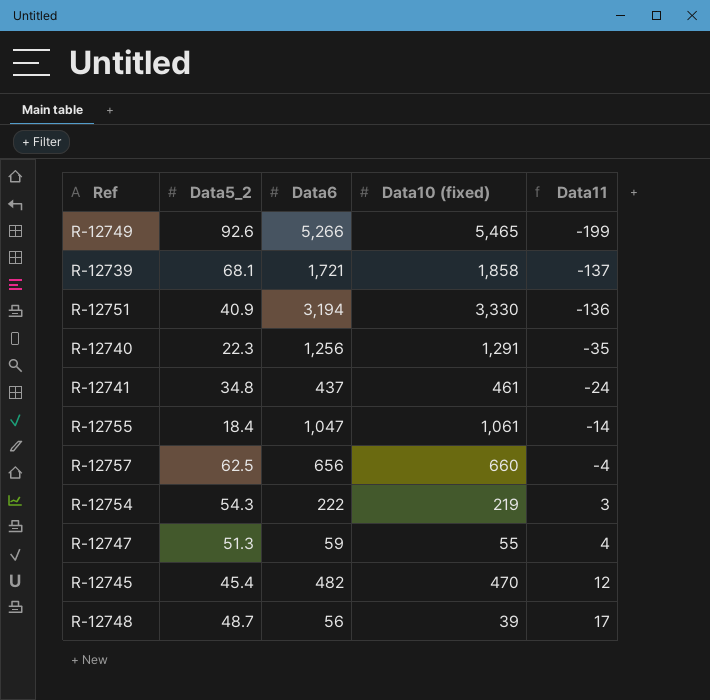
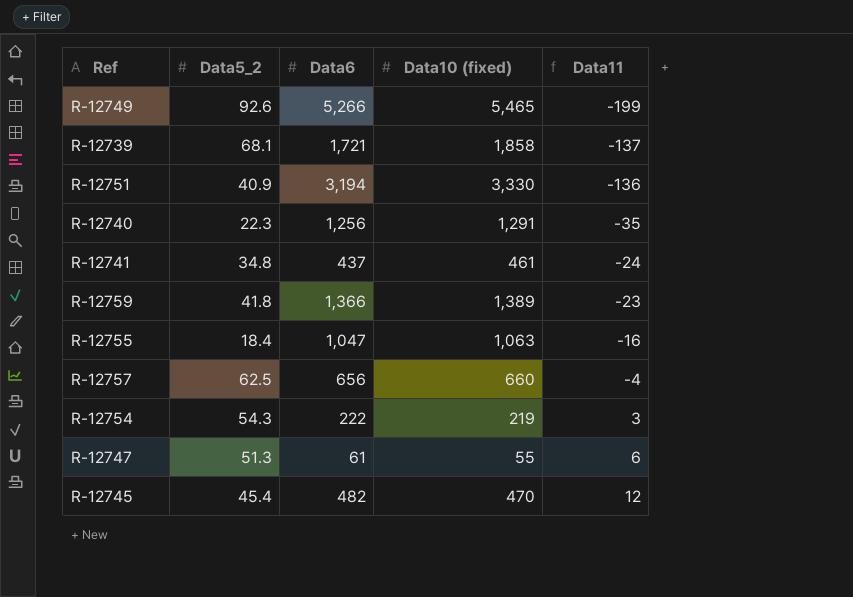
row R-12748: 48.7 | 56 | 39 | 17 -> none
row R-12759: none -> 41.8 | 1,366 | 1,389 | -23
R-12755 | Data10 (fixed): 1,061 -> 1,063
R-12755 | Data11: -14 -> -16
R-12747 | Data6: 59 -> 61
R-12747 | Data11: 4 -> 6

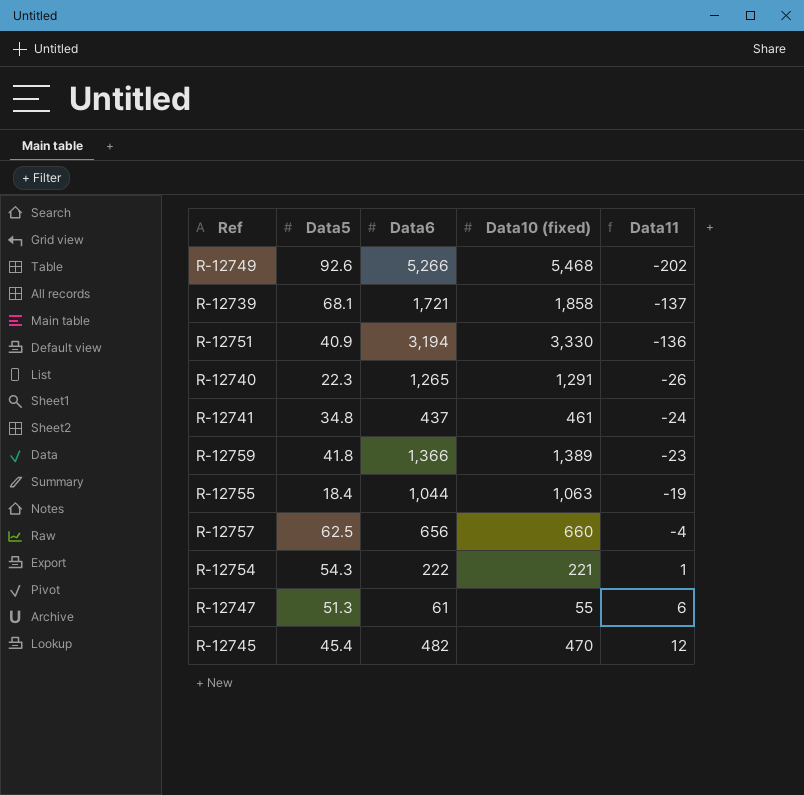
column name: Data5_2 -> Data5
R-12749 | Data10 (fixed): 5,465 -> 5,468
R-12749 | Data11: -199 -> -202
R-12740 | Data6: 1,256 -> 1,265
R-12740 | Data11: -35 -> -26
R-12755 | Data6: 1,047 -> 1,044
R-12755 | Data11: -16 -> -19
R-12754 | Data10 (fixed): 219 -> 221
R-12754 | Data11: 3 -> 1

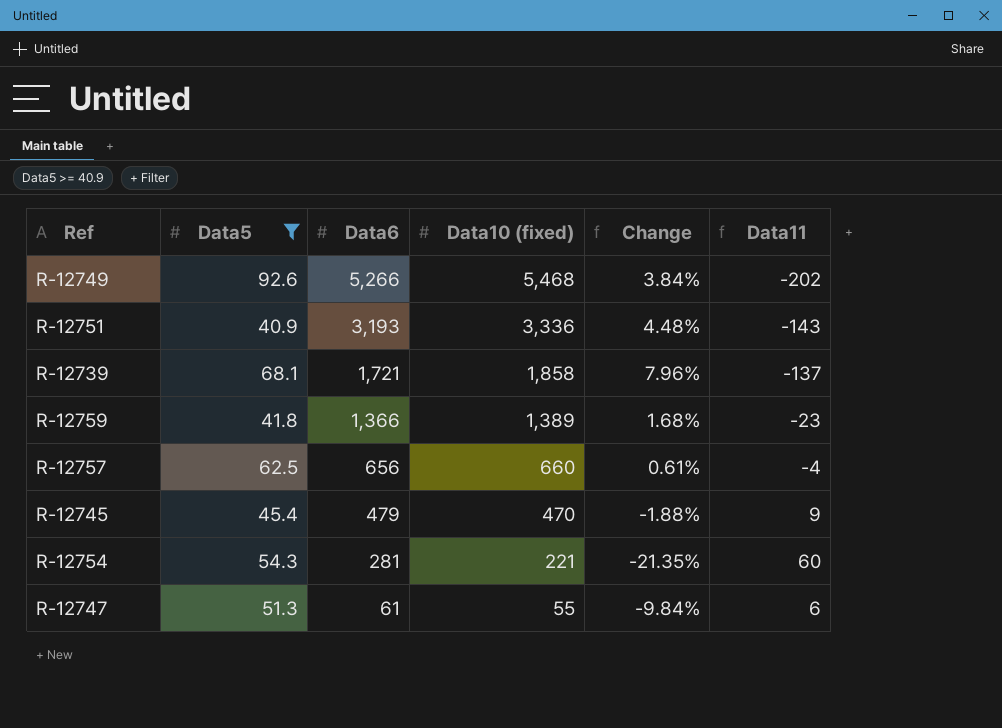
filter: none -> Data5 >= 40.9
row order: Data11 ascending -> Data6 descending
column Change | formula: none -> ([Data10 (fixed)] - [Data6]) / [Data6]
R-12751 | Data6: 3,194 -> 3,193
R-12751 | Data10 (fixed): 3,330 -> 3,336
R-12751 | Data11: -136 -> -143
R-12745 | Data6: 482 -> 479
R-12745 | Data11: 12 -> 9
R-12754 | Data6: 222 -> 281
R-12754 | Data11: 1 -> 60

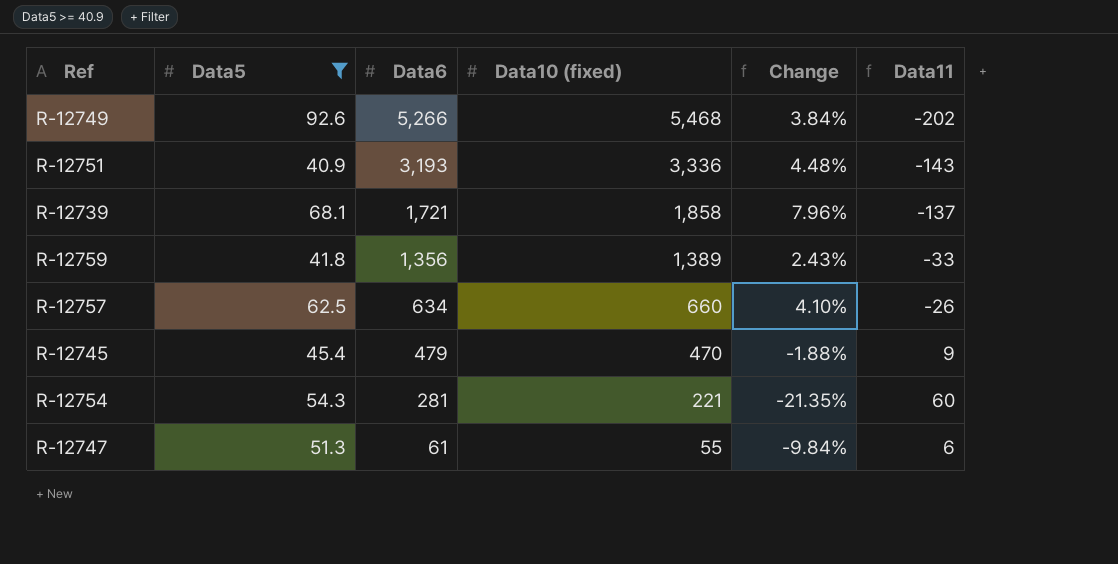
R-12759 | Data6: 1,366 -> 1,356
R-12759 | Change: 1.68% -> 2.43%
R-12759 | Data11: -23 -> -33
R-12757 | Data6: 656 -> 634
R-12757 | Change: 0.61% -> 4.10%
R-12757 | Data11: -4 -> -26

